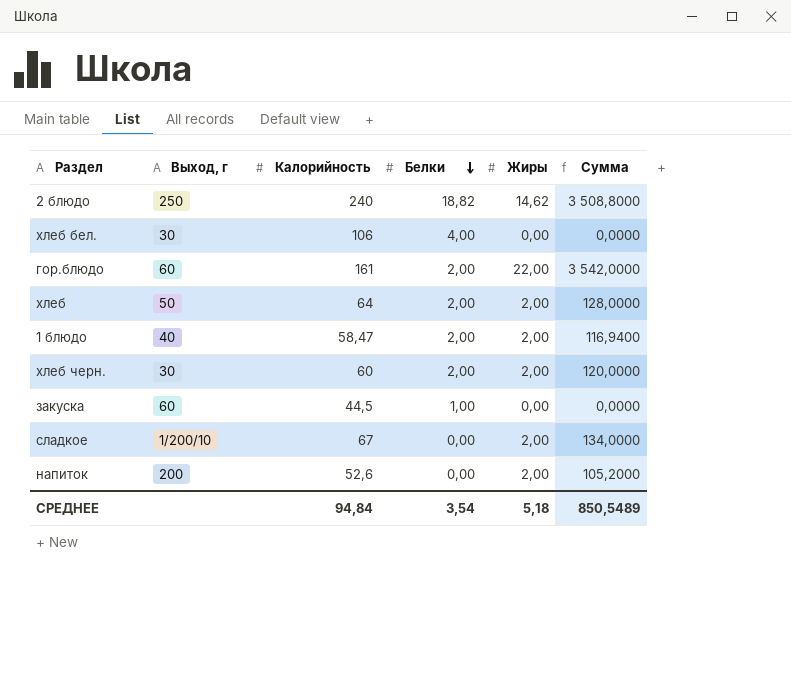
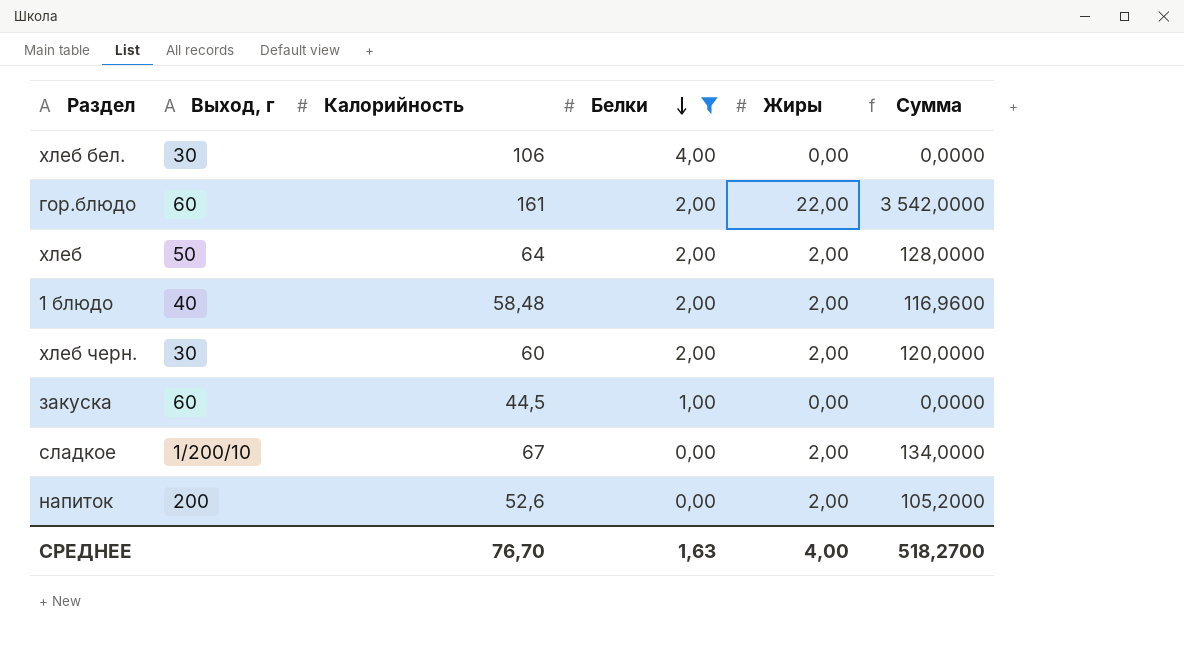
filter: none -> Белки != 18,82
1 блюдо | Калорийность: 58,47 -> 58,48
1 блюдо | Сумма: 116,9400 -> 116,9600
СРЕДНЕЕ | Калорийность: 94,84 -> 76,70
СРЕДНЕЕ | Белки: 3,54 -> 1,63
СРЕДНЕЕ | Жиры: 5,18 -> 4,00
СРЕДНЕЕ | Сумма: 850,5489 -> 518,2700

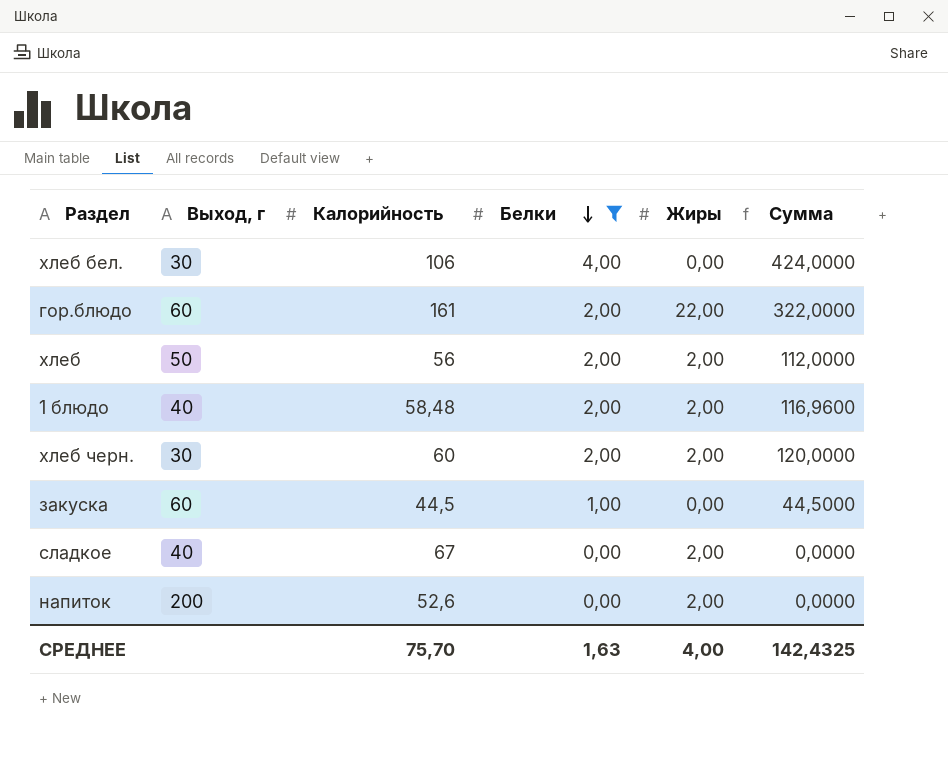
column Сумма | formula: [Калорийность] * [Жиры] -> [Калорийность] * [Белки]
хлеб | Калорийность: 64 -> 56
сладкое | Выход, г: 1/200/10 -> 40
СРЕДНЕЕ | Калорийность: 76,70 -> 75,70
СРЕДНЕЕ | Сумма: 518,2700 -> 142,4325

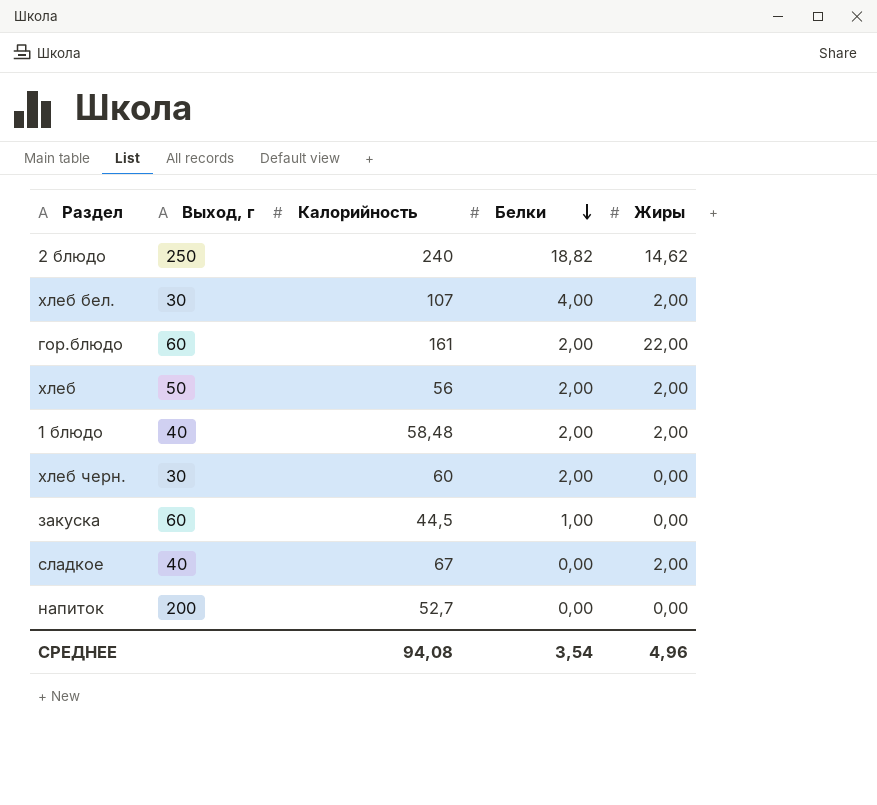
filter: Белки != 18,82 -> none
column Сумма | formula: [Калорийность] * [Белки] -> none
хлеб бел. | Калорийность: 106 -> 107
хлеб бел. | Жиры: 0,00 -> 2,00
хлеб черн. | Жиры: 2,00 -> 0,00
напиток | Калорийность: 52,6 -> 52,7
напиток | Жиры: 2,00 -> 0,00
СРЕДНЕЕ | Калорийность: 75,70 -> 94,08
СРЕДНЕЕ | Белки: 1,63 -> 3,54
СРЕДНЕЕ | Жиры: 4,00 -> 4,96

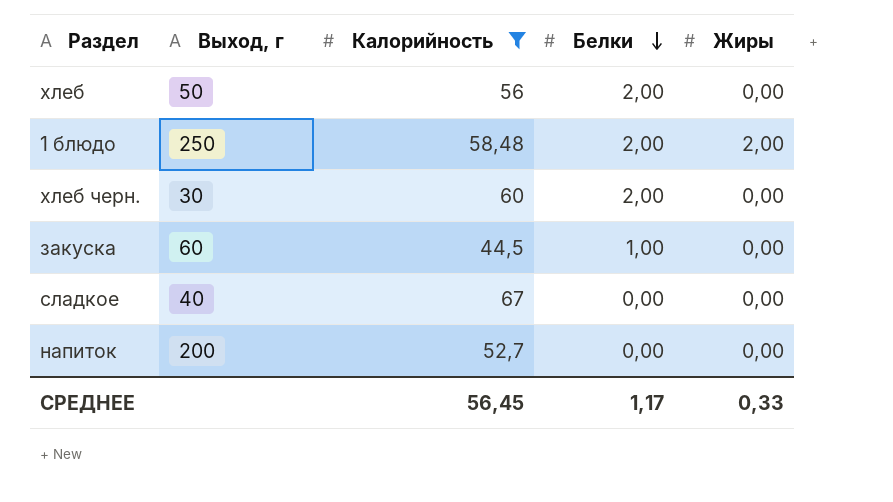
filter: none -> Калорийность <= 67
хлеб | Жиры: 2,00 -> 0,00
1 блюдо | Выход, г: 40 -> 250
сладкое | Жиры: 2,00 -> 0,00
СРЕДНЕЕ | Калорийность: 94,08 -> 56,45
СРЕДНЕЕ | Белки: 3,54 -> 1,17
СРЕДНЕЕ | Жиры: 4,96 -> 0,33

